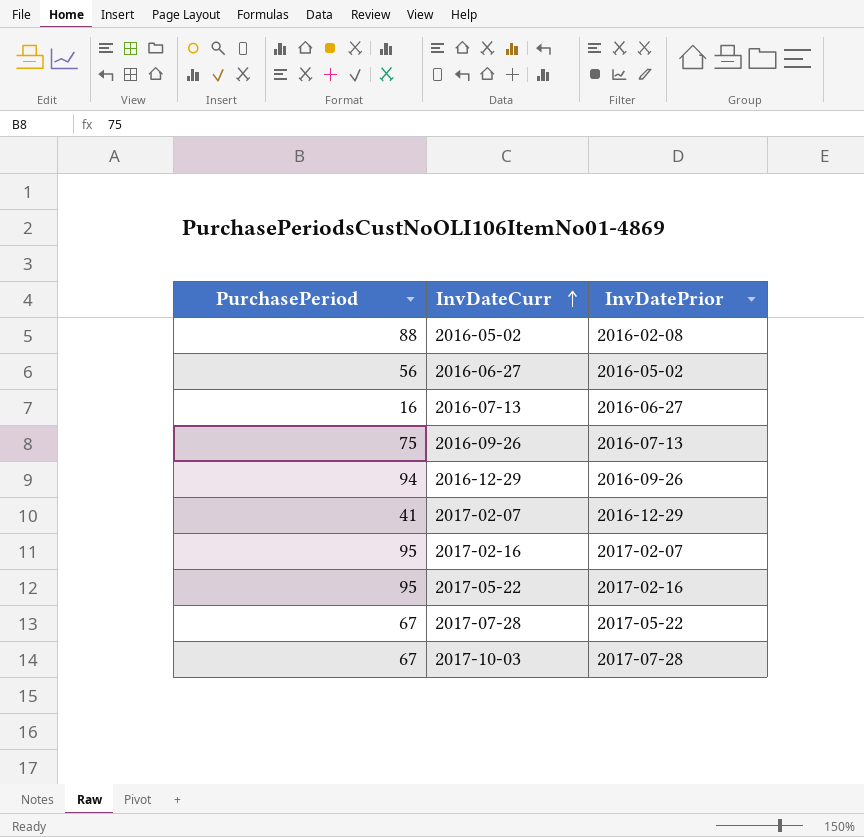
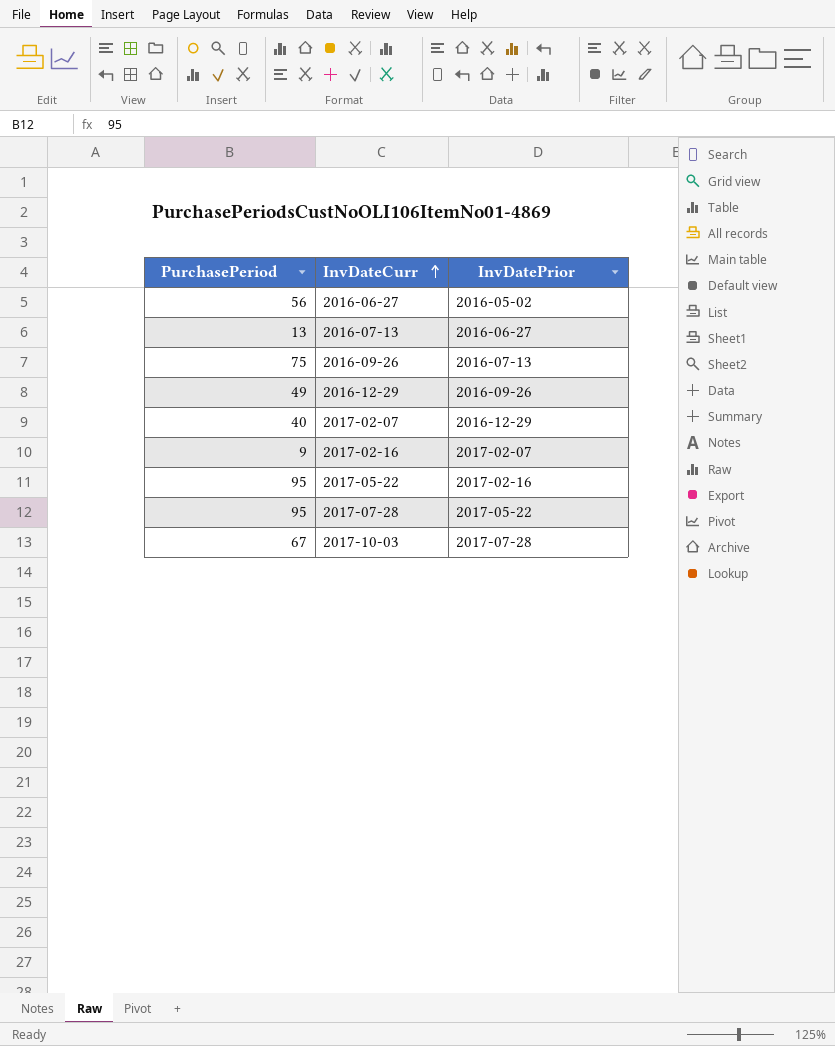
row 2016-05-02: 88 | 2016-02-08 -> none
2016-07-13 | PurchasePeriod: 16 -> 13
2016-12-29 | PurchasePeriod: 94 -> 49
2017-02-07 | PurchasePeriod: 41 -> 40
2017-02-16 | PurchasePeriod: 95 -> 9
2017-07-28 | PurchasePeriod: 67 -> 95

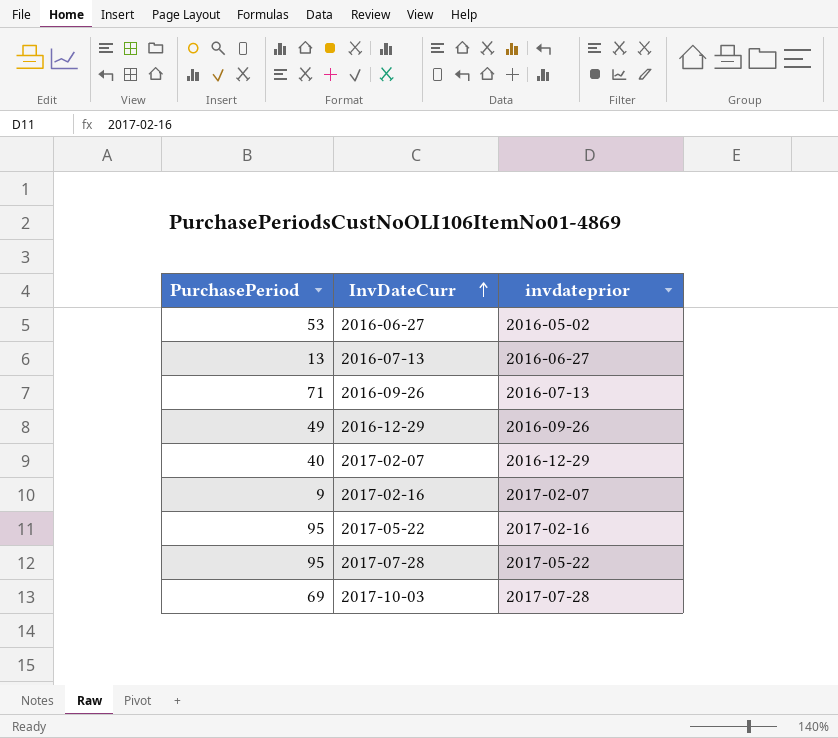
column name: InvDatePrior -> invdateprior
2016-06-27 | PurchasePeriod: 56 -> 53
2016-09-26 | PurchasePeriod: 75 -> 71
2017-10-03 | PurchasePeriod: 67 -> 69

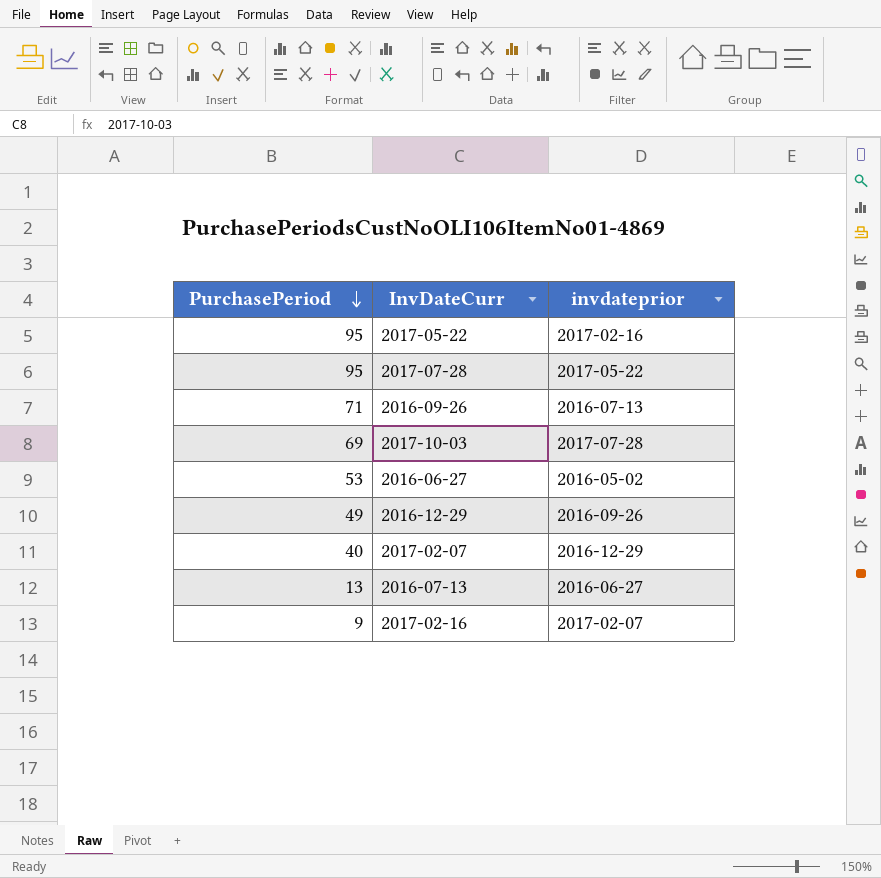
row order: InvDateCurr ascending -> PurchasePeriod descending

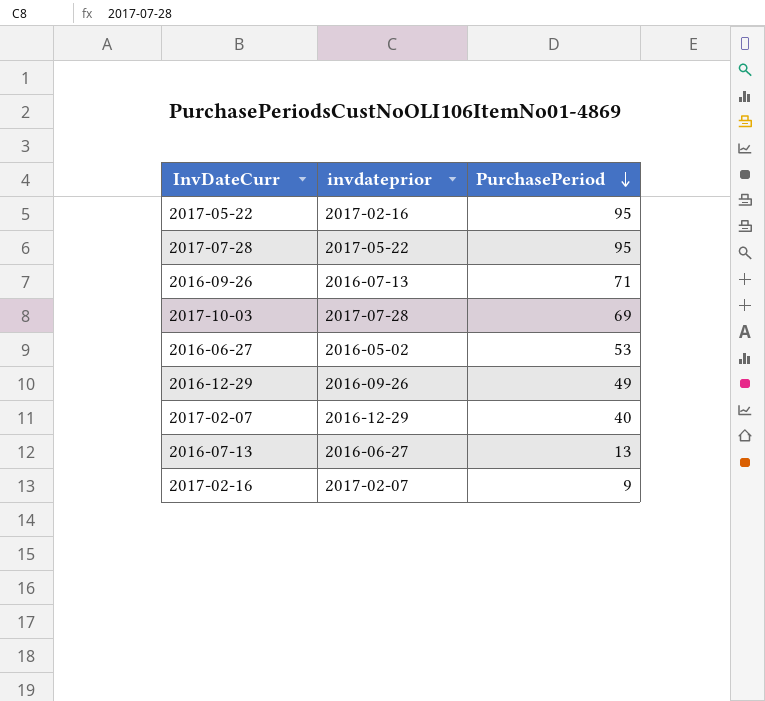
column PurchasePeriod | position: 1 -> 3

